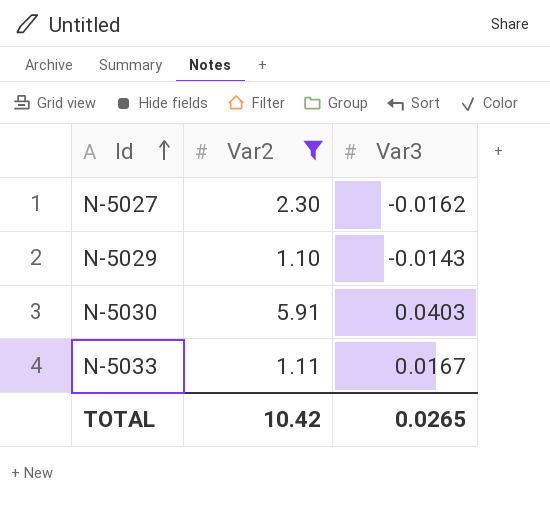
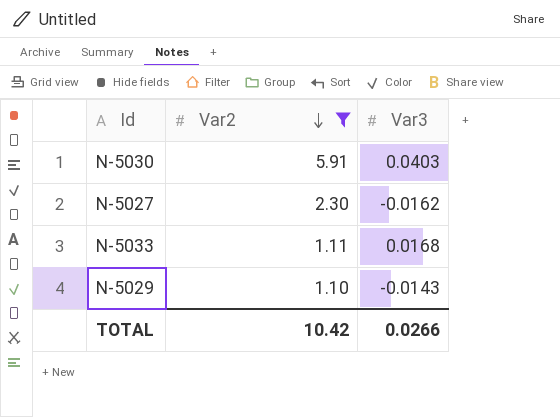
row order: Id ascending -> Var2 descending
N-5033 | Var3: 0.0167 -> 0.0168
TOTAL | Var3: 0.0265 -> 0.0266

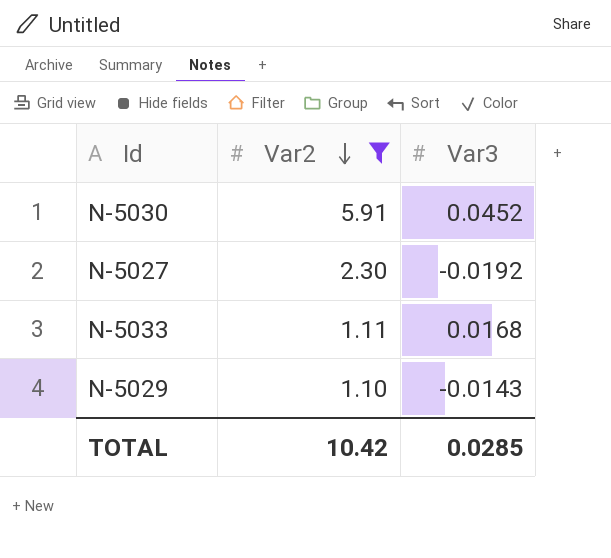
N-5030 | Var3: 0.0403 -> 0.0452
N-5027 | Var3: -0.0162 -> -0.0192
TOTAL | Var3: 0.0266 -> 0.0285

